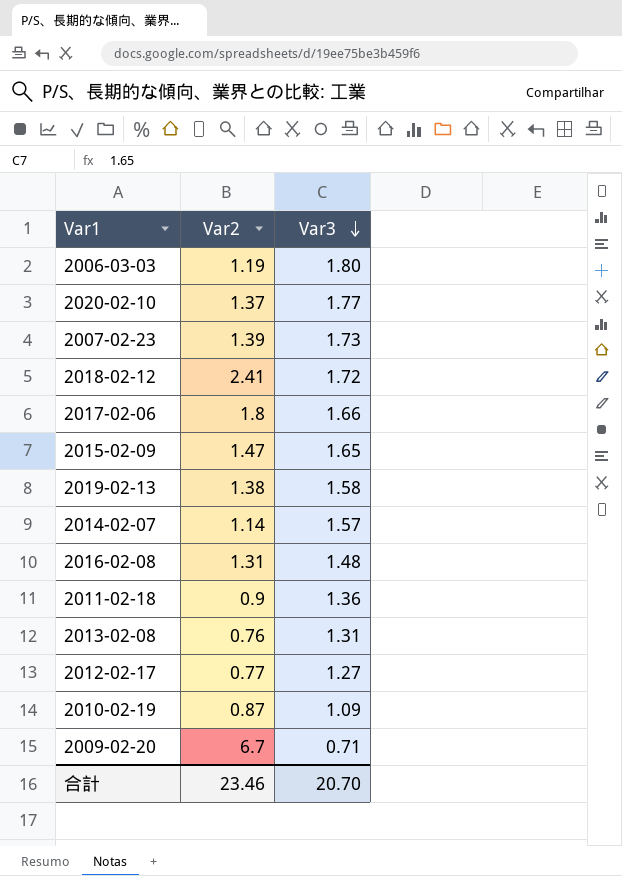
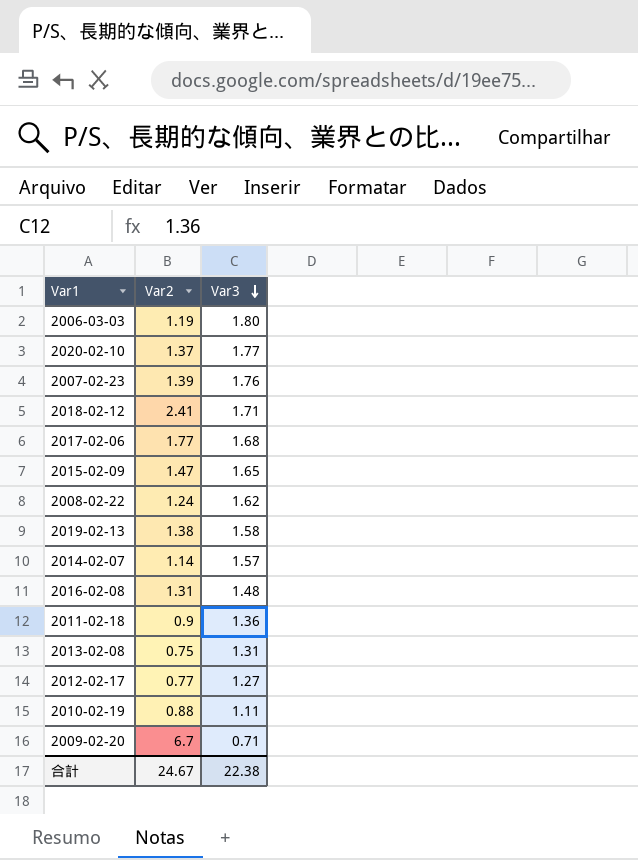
2007-02-23 | Var3: 1.73 -> 1.76
2018-02-12 | Var3: 1.72 -> 1.71
2017-02-06 | Var2: 1.8 -> 1.77
2017-02-06 | Var3: 1.66 -> 1.68
row 2008-02-22: none -> 1.24 | 1.62
2013-02-08 | Var2: 0.76 -> 0.75
2010-02-19 | Var2: 0.87 -> 0.88
2010-02-19 | Var3: 1.09 -> 1.11
合計 | Var2: 23.46 -> 24.67
合計 | Var3: 20.70 -> 22.38

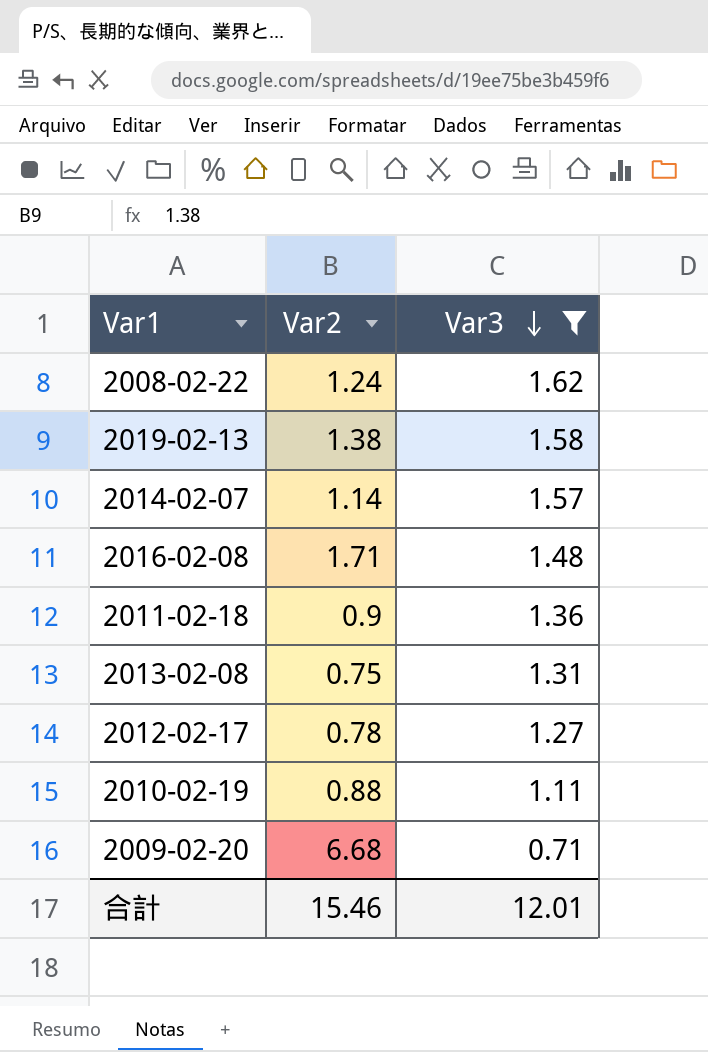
filter: none -> Var3 <= 1.62
2016-02-08 | Var2: 1.31 -> 1.71
2012-02-17 | Var2: 0.77 -> 0.78
2009-02-20 | Var2: 6.7 -> 6.68
合計 | Var2: 24.67 -> 15.46
合計 | Var3: 22.38 -> 12.01

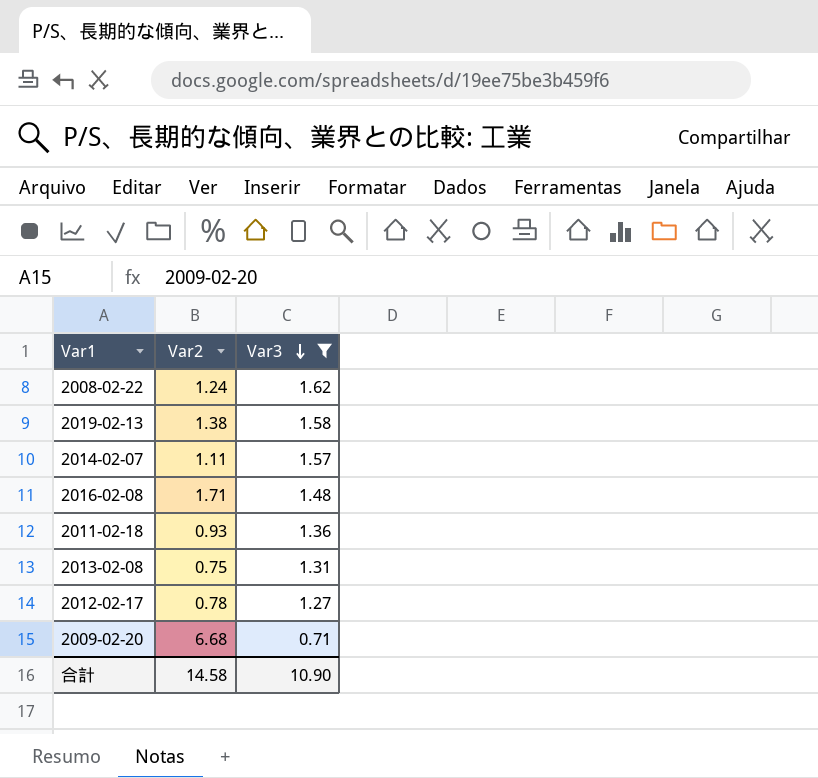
row 2010-02-19: 0.88 | 1.11 -> none
2014-02-07 | Var2: 1.14 -> 1.11
2011-02-18 | Var2: 0.9 -> 0.93
合計 | Var2: 15.46 -> 14.58
合計 | Var3: 12.01 -> 10.90

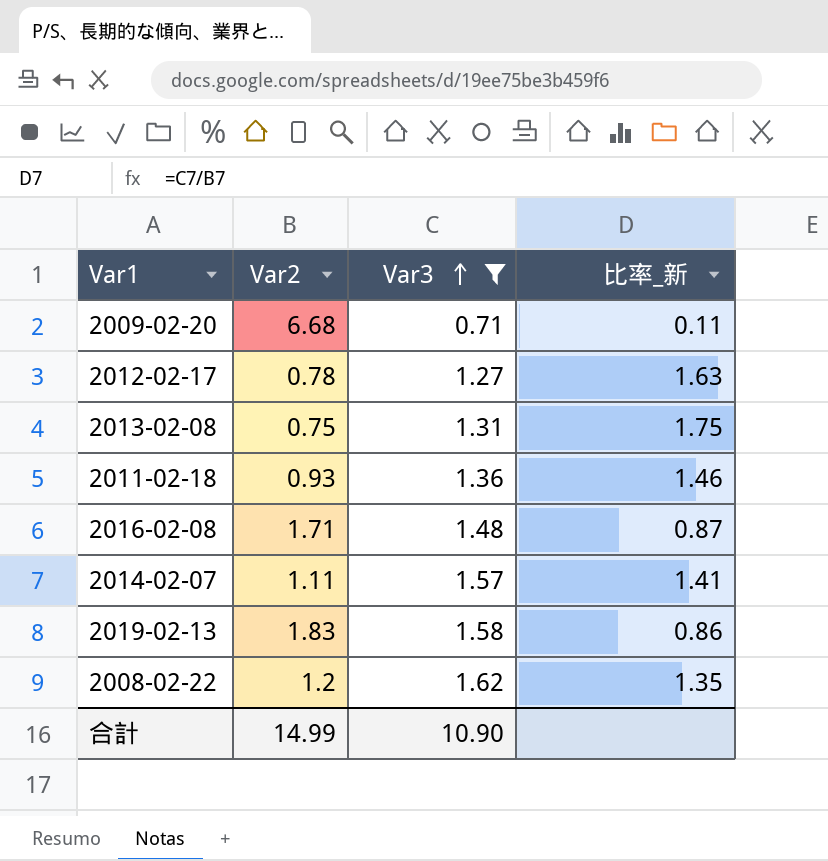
row order: Var3 descending -> Var3 ascending
column 比率_新 | formula: none -> [Var3] / [Var2]
2019-02-13 | Var2: 1.38 -> 1.83
2008-02-22 | Var2: 1.24 -> 1.2
合計 | Var2: 14.58 -> 14.99

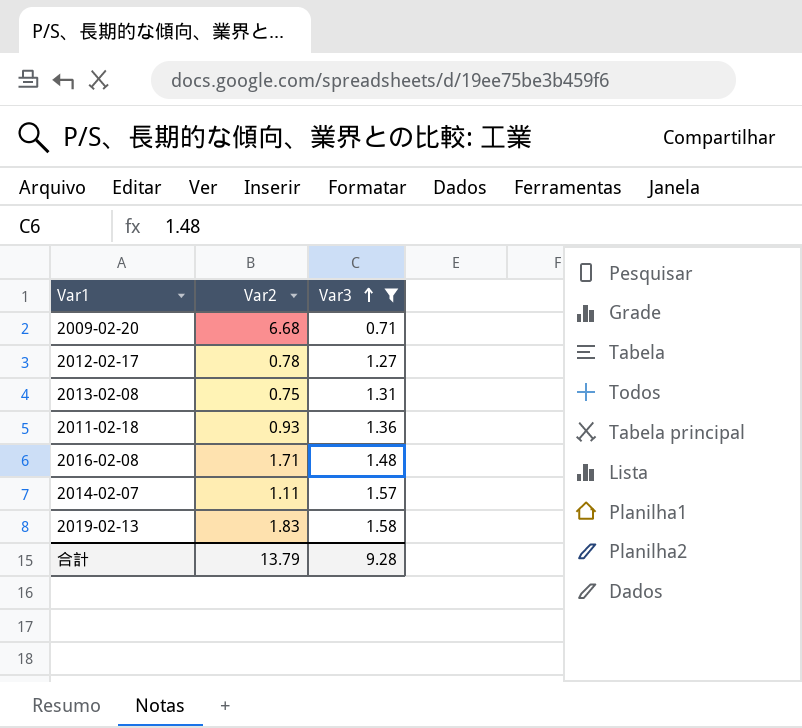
column 比率_新 | formula: [Var3] / [Var2] -> none
row 2008-02-22: 1.2 | 1.62 | 1.35 -> none
合計 | Var2: 14.99 -> 13.79
合計 | Var3: 10.90 -> 9.28

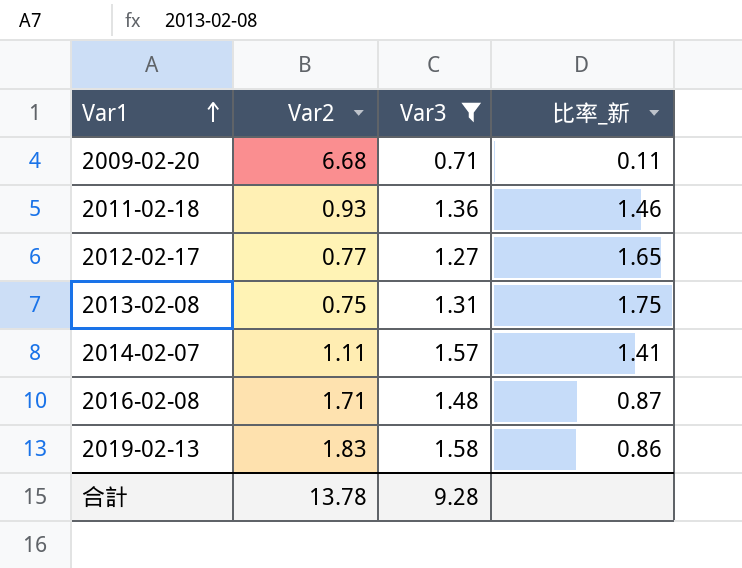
row order: Var3 ascending -> Var1 ascending
column 比率_新 | formula: none -> [Var3] / [Var2]
2012-02-17 | Var2: 0.78 -> 0.77
合計 | Var2: 13.79 -> 13.78

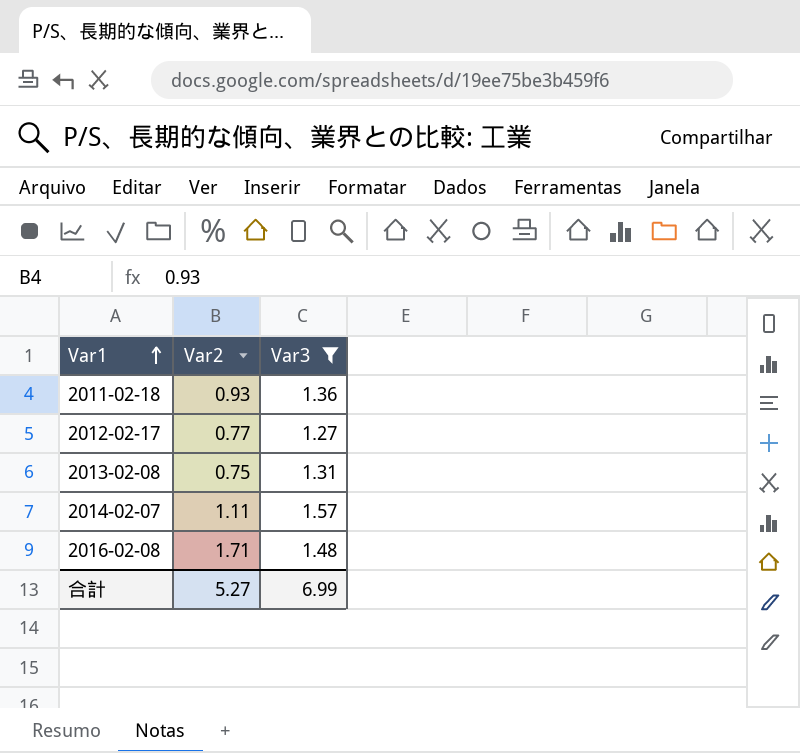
column 比率_新 | formula: [Var3] / [Var2] -> none
row 2009-02-20: 6.68 | 0.71 | 0.11 -> none
row 2019-02-13: 1.83 | 1.58 | 0.86 -> none
合計 | Var2: 13.78 -> 5.27
合計 | Var3: 9.28 -> 6.99

